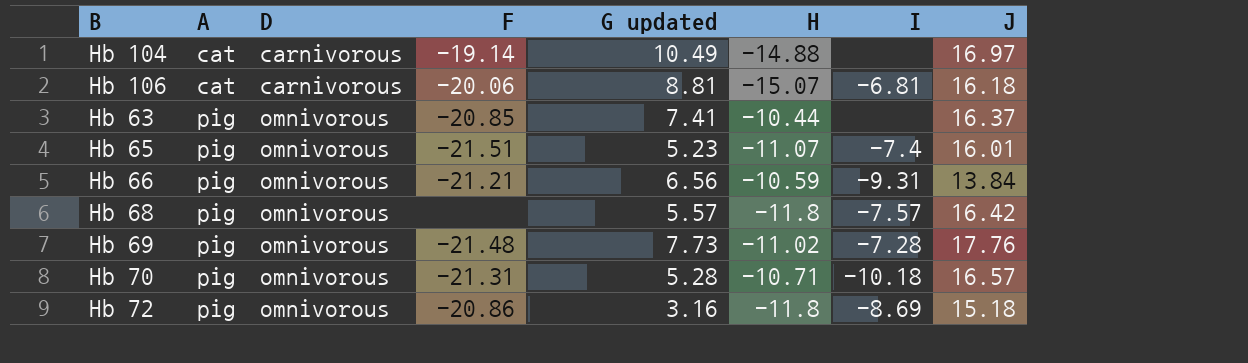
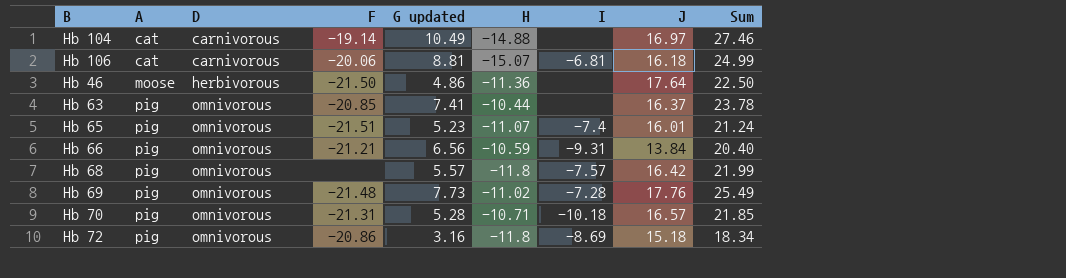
column Sum | formula: none -> [G updated] + [J]
row Hb 46: none -> moose | herbivorous | -21.50 | 4.86 | -11.36 | none | 17.64 | 22.50

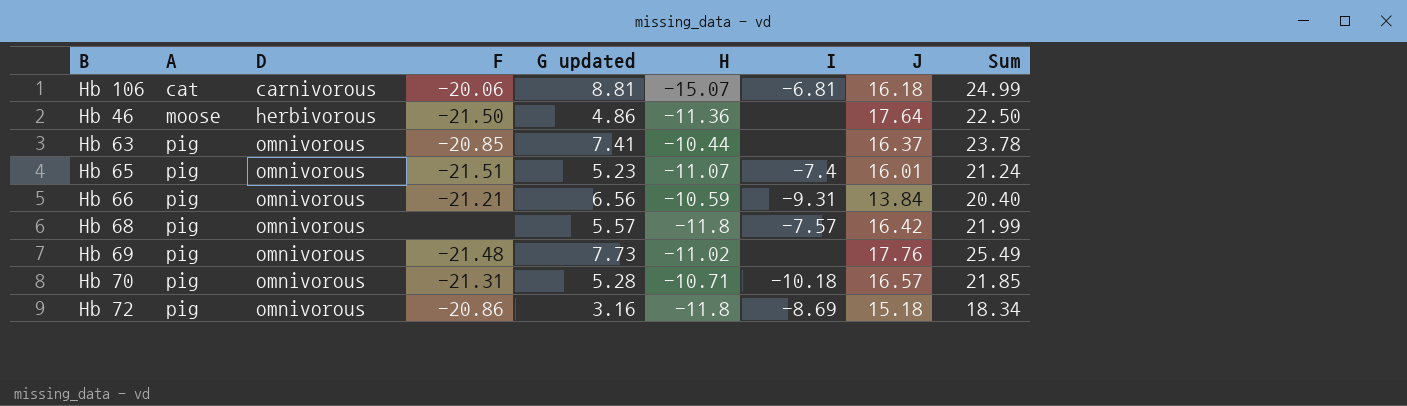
row Hb 104: cat | carnivorous | -19.14 | 10.49 | -14.88 | none | 16.97 | 27.46 -> none
Hb 69 | I: -7.28 -> none

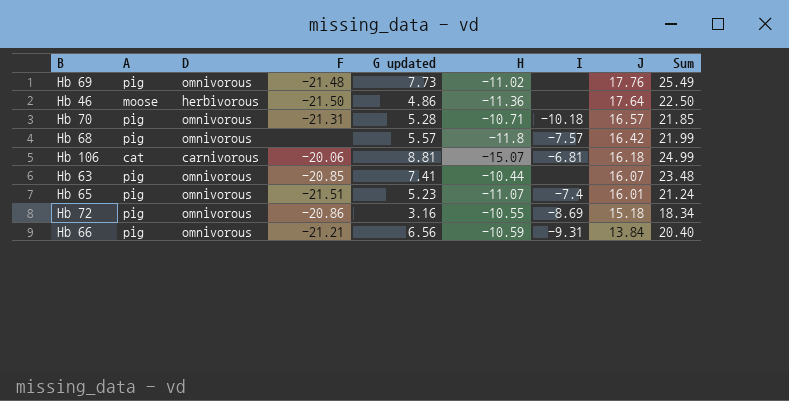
row order: A ascending -> J descending
Hb 63 | J: 16.37 -> 16.07
Hb 63 | Sum: 23.78 -> 23.48
Hb 72 | H: -11.8 -> -10.55

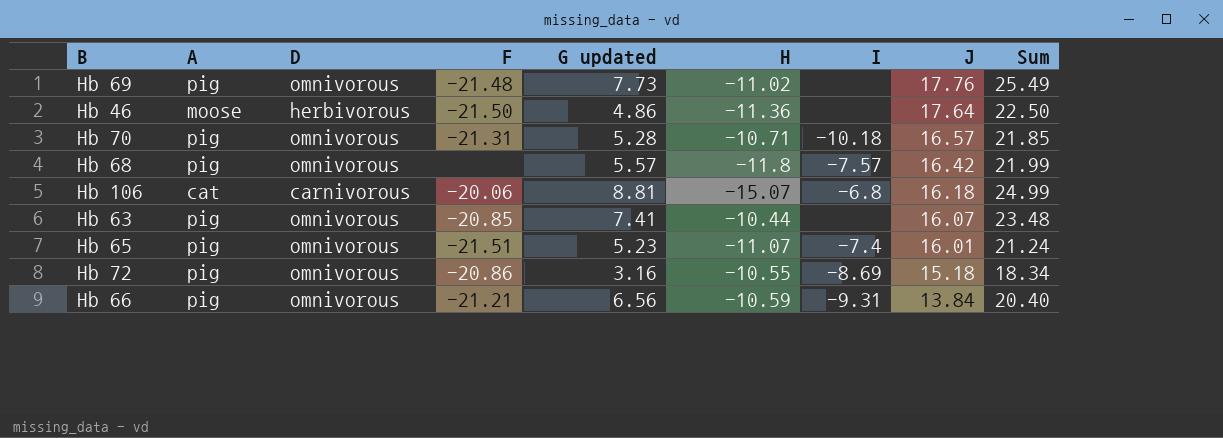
Hb 106 | I: -6.81 -> -6.8

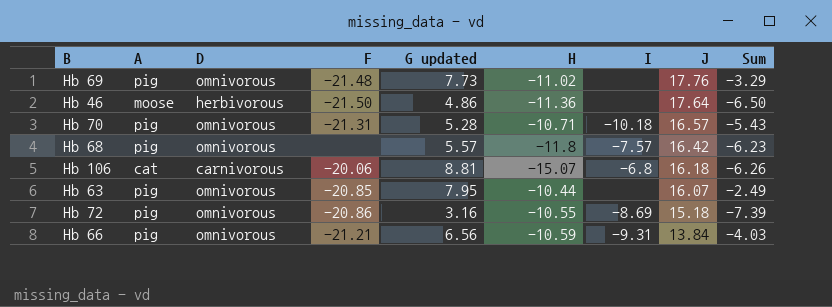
column Sum | formula: [G updated] + [J] -> [G updated] + [H]
row Hb 65: pig | omnivorous | -21.51 | 5.23 | -11.07 | -7.4 | 16.01 | 21.24 -> none
Hb 63 | G updated: 7.41 -> 7.95

